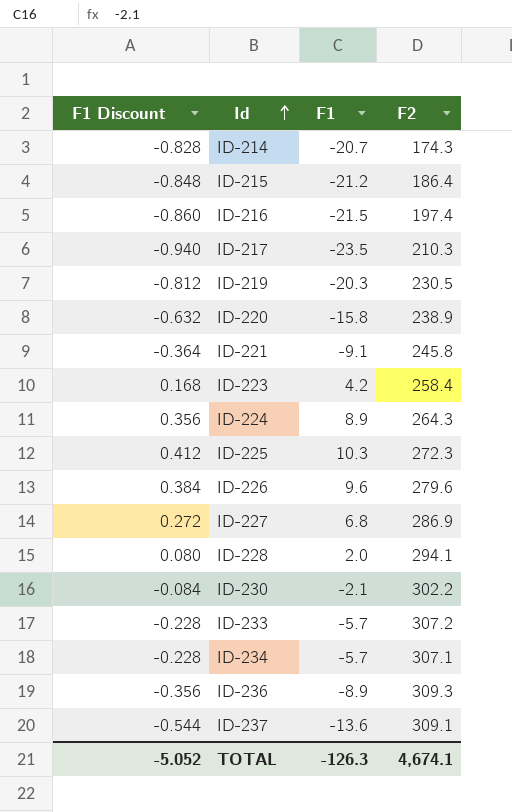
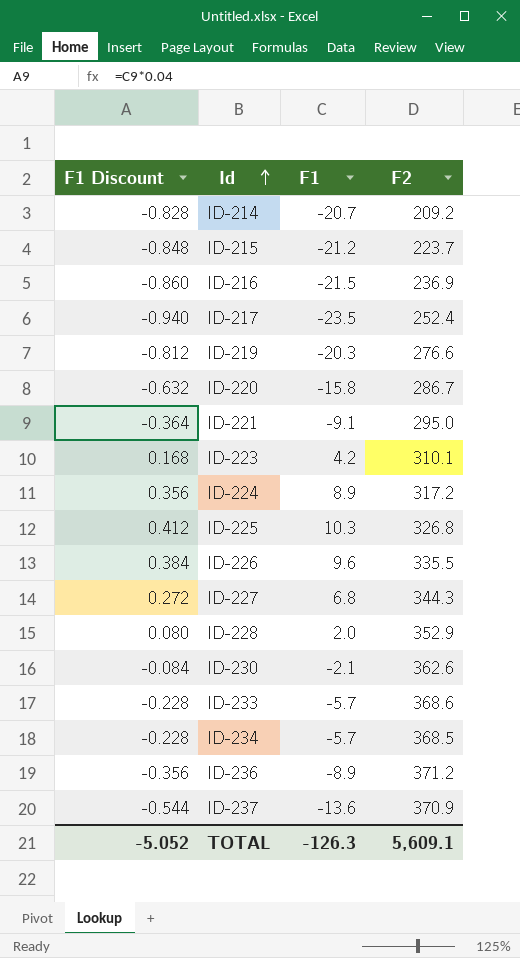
ID-214 | F2: 174.3 -> 209.2
ID-215 | F2: 186.4 -> 223.7
ID-216 | F2: 197.4 -> 236.9
ID-217 | F2: 210.3 -> 252.4
ID-219 | F2: 230.5 -> 276.6
ID-220 | F2: 238.9 -> 286.7
ID-221 | F2: 245.8 -> 295.0
ID-223 | F2: 258.4 -> 310.1
ID-224 | F2: 264.3 -> 317.2
ID-225 | F2: 272.3 -> 326.8
ID-226 | F2: 279.6 -> 335.5
ID-227 | F2: 286.9 -> 344.3
ID-228 | F2: 294.1 -> 352.9
ID-230 | F2: 302.2 -> 362.6
ID-233 | F2: 307.2 -> 368.6
ID-234 | F2: 307.1 -> 368.5
ID-236 | F2: 309.3 -> 371.2
ID-237 | F2: 309.1 -> 370.9
TOTAL | F2: 4,674.1 -> 5,609.1

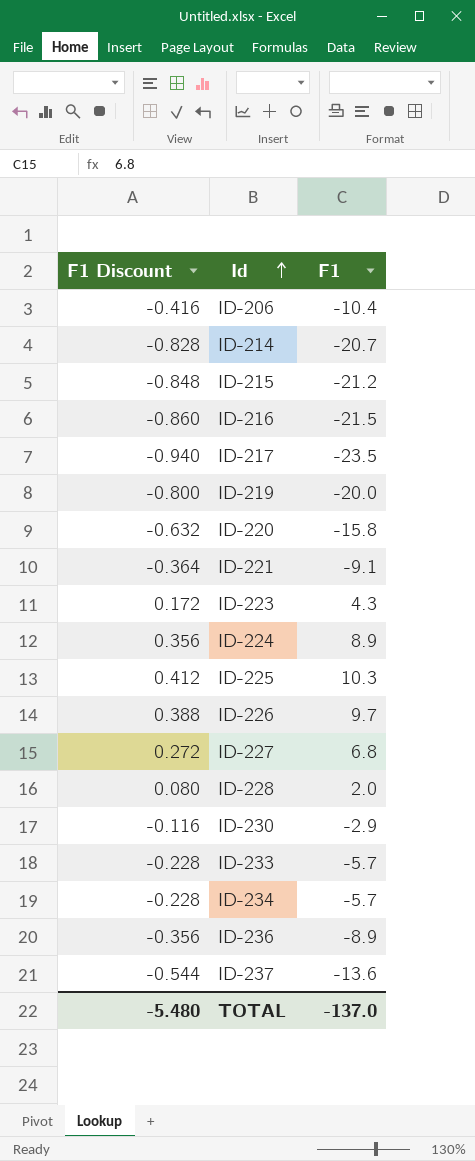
column F2 | position: 4 -> none
row ID-206: none -> -0.416 | -10.4
ID-219 | F1 Discount: -0.812 -> -0.800
ID-219 | F1: -20.3 -> -20.0
ID-223 | F1 Discount: 0.168 -> 0.172
ID-223 | F1: 4.2 -> 4.3
ID-226 | F1 Discount: 0.384 -> 0.388
ID-226 | F1: 9.6 -> 9.7
ID-230 | F1 Discount: -0.084 -> -0.116
ID-230 | F1: -2.1 -> -2.9
TOTAL | F1 Discount: -5.052 -> -5.480
TOTAL | F1: -126.3 -> -137.0

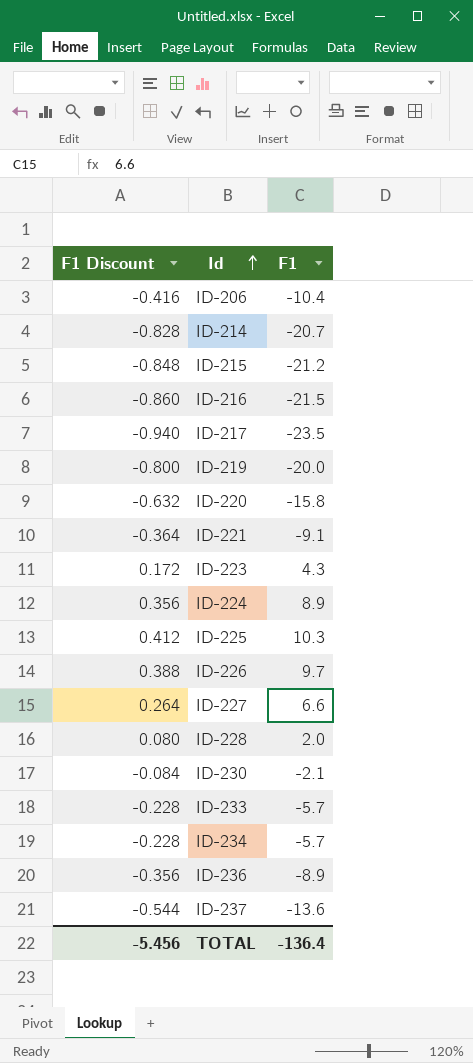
ID-227 | F1 Discount: 0.272 -> 0.264
ID-227 | F1: 6.8 -> 6.6
ID-230 | F1 Discount: -0.116 -> -0.084
ID-230 | F1: -2.9 -> -2.1
TOTAL | F1 Discount: -5.480 -> -5.456
TOTAL | F1: -137.0 -> -136.4

